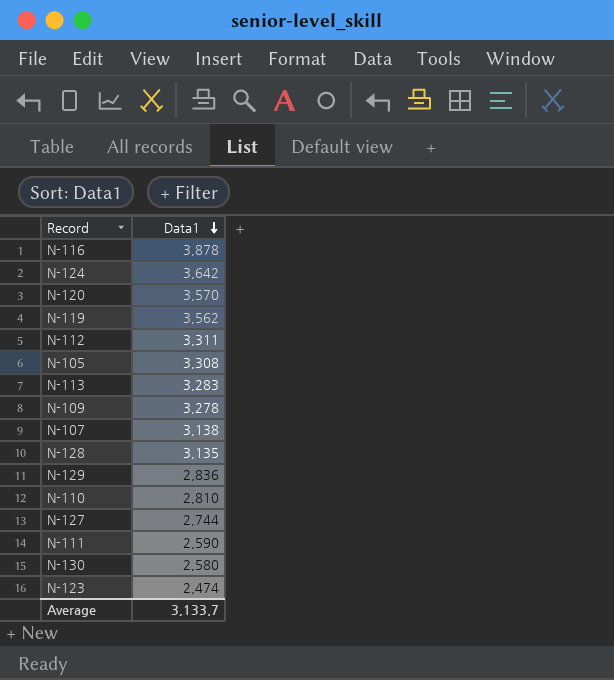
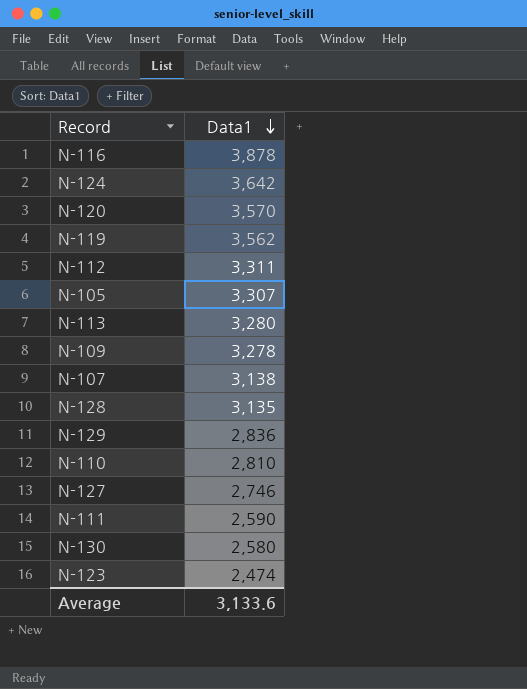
N-105 | Data1: 3,308 -> 3,307
N-113 | Data1: 3,283 -> 3,280
N-127 | Data1: 2,744 -> 2,746
Average | Data1: 3,133.7 -> 3,133.6

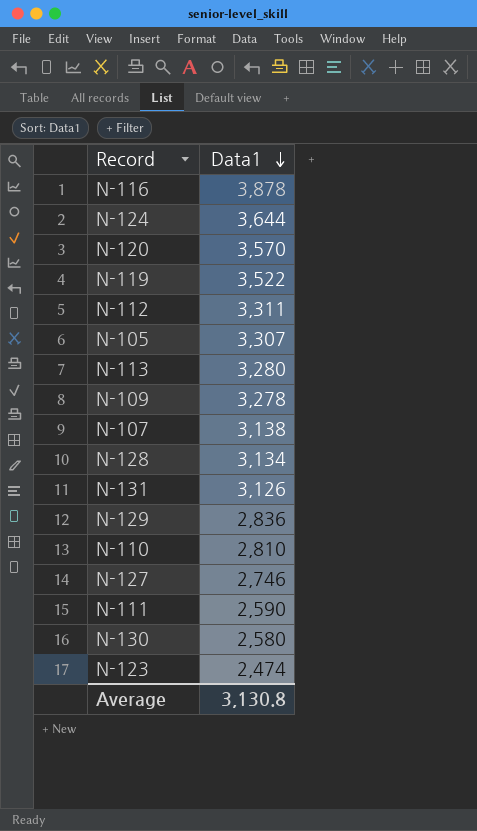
N-124 | Data1: 3,642 -> 3,644
N-119 | Data1: 3,562 -> 3,522
N-128 | Data1: 3,135 -> 3,134
row N-131: none -> 3,126
Average | Data1: 3,133.6 -> 3,130.8

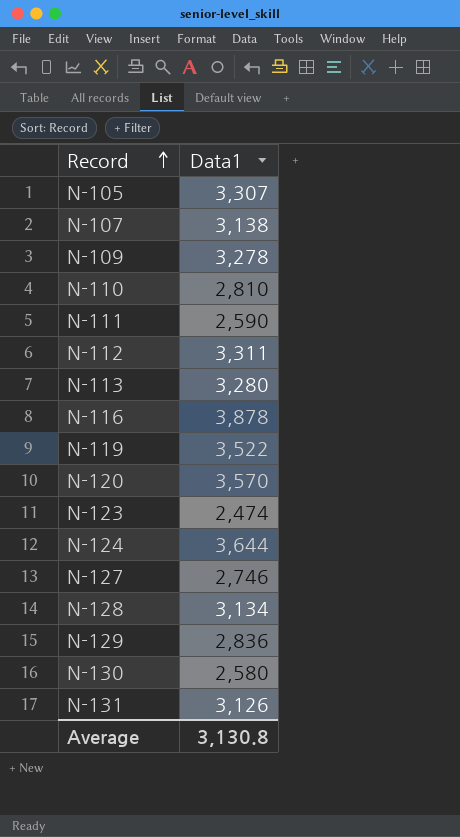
row order: Data1 descending -> Record ascending

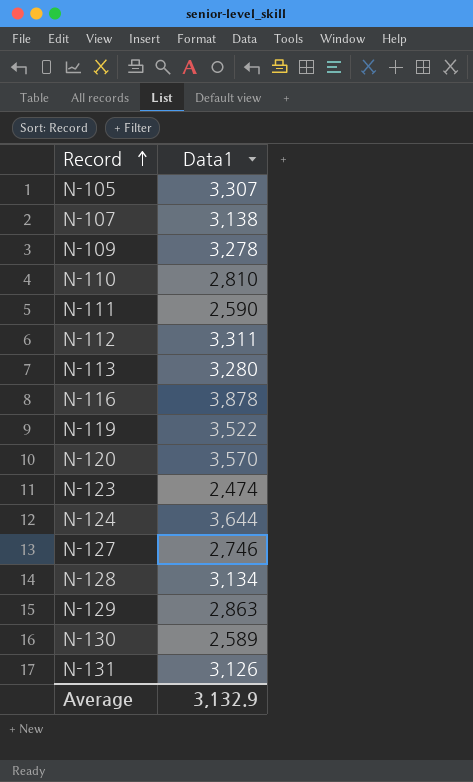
N-129 | Data1: 2,836 -> 2,863
N-130 | Data1: 2,580 -> 2,589
Average | Data1: 3,130.8 -> 3,132.9

